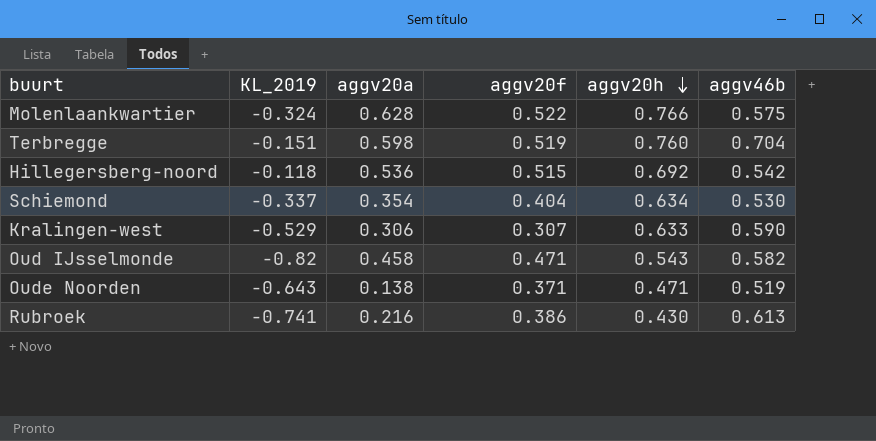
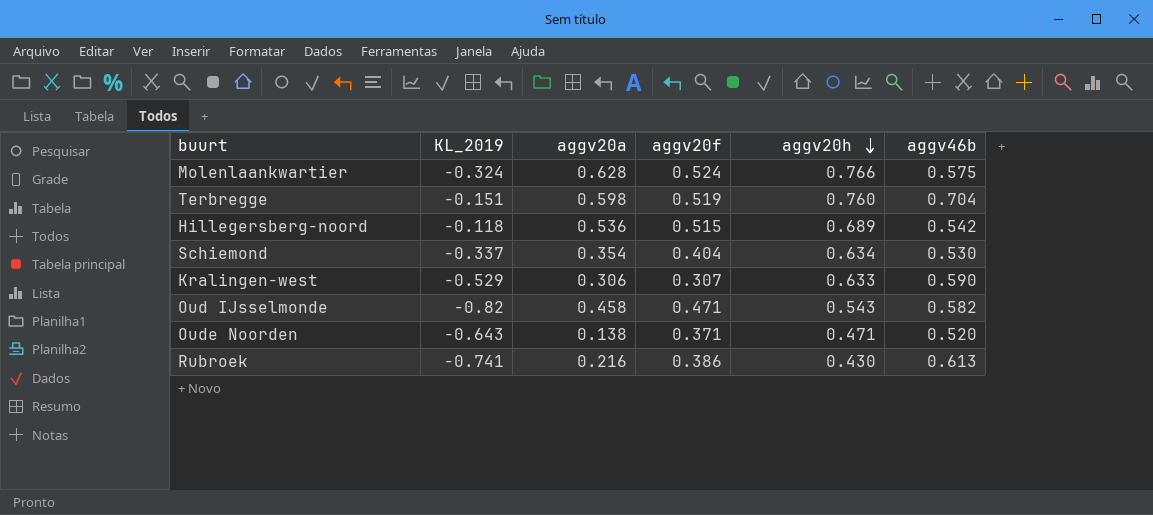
Molenlaankwartier | aggv20f: 0.522 -> 0.524
Hillegersberg-noord | aggv20h: 0.692 -> 0.689
Oude Noorden | aggv46b: 0.519 -> 0.520

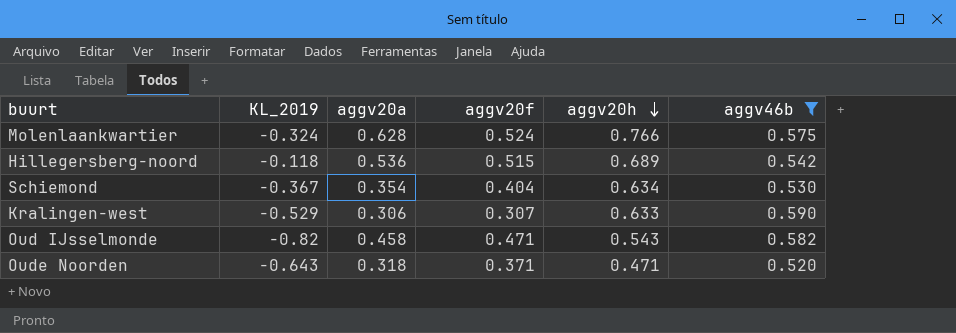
filter: none -> aggv46b <= 0.590
Schiemond | KL_2019: -0.337 -> -0.367
Oude Noorden | aggv20a: 0.138 -> 0.318

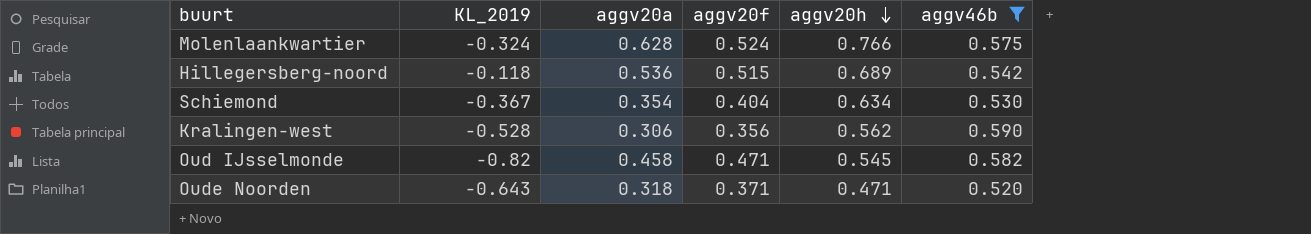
Kralingen-west | KL_2019: -0.529 -> -0.528
Kralingen-west | aggv20f: 0.307 -> 0.356
Kralingen-west | aggv20h: 0.633 -> 0.562
Oud IJsselmonde | aggv20h: 0.543 -> 0.545

